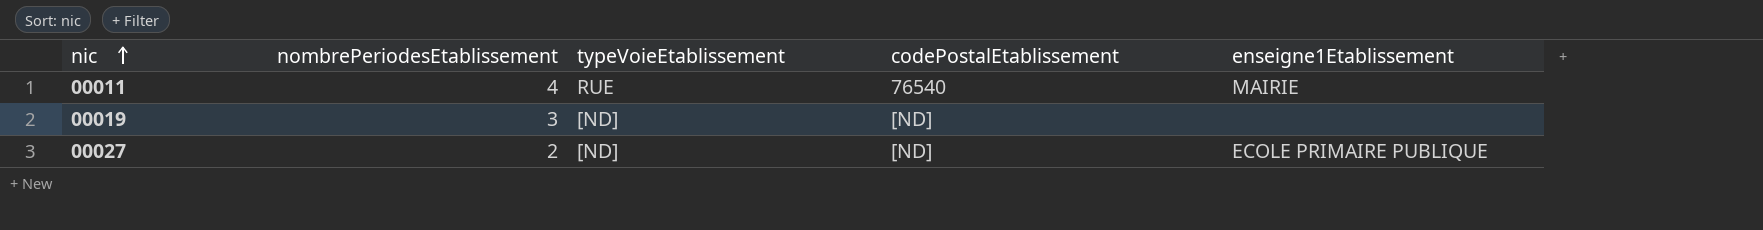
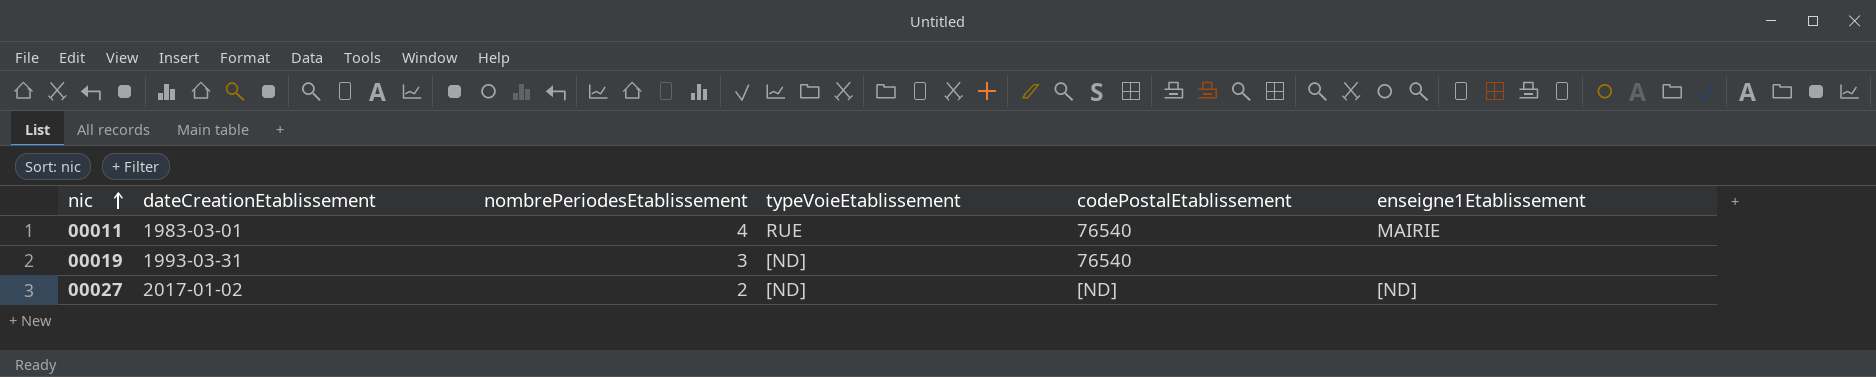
column dateCreationEtablissement | position: none -> 2
00019 | codePostalEtablissement: [ND] -> 76540
00027 | enseigne1Etablissement: ECOLE PRIMAIRE PUBLIQUE -> [ND]

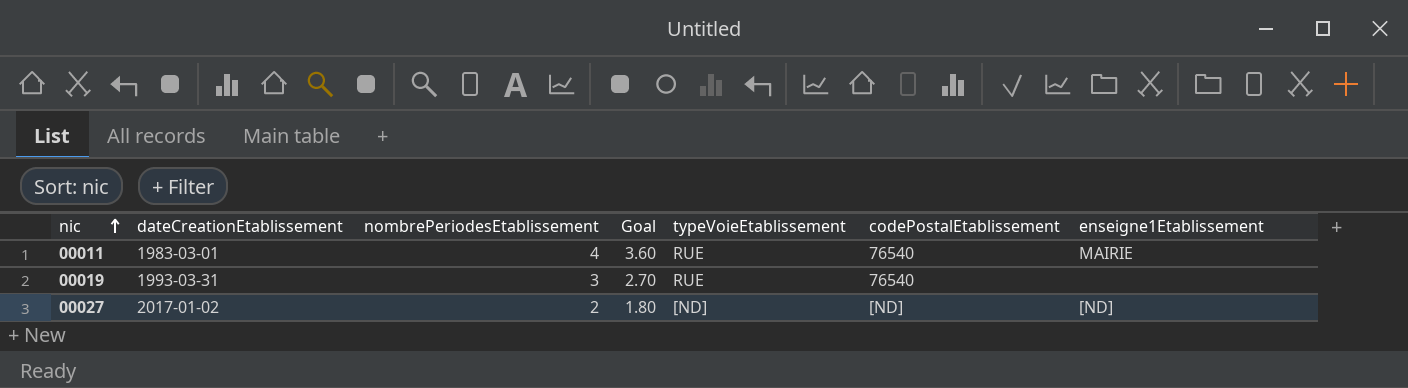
column Goal | formula: none -> [nombrePeriodesEtablissement] * 0.9
00019 | typeVoieEtablissement: [ND] -> RUE

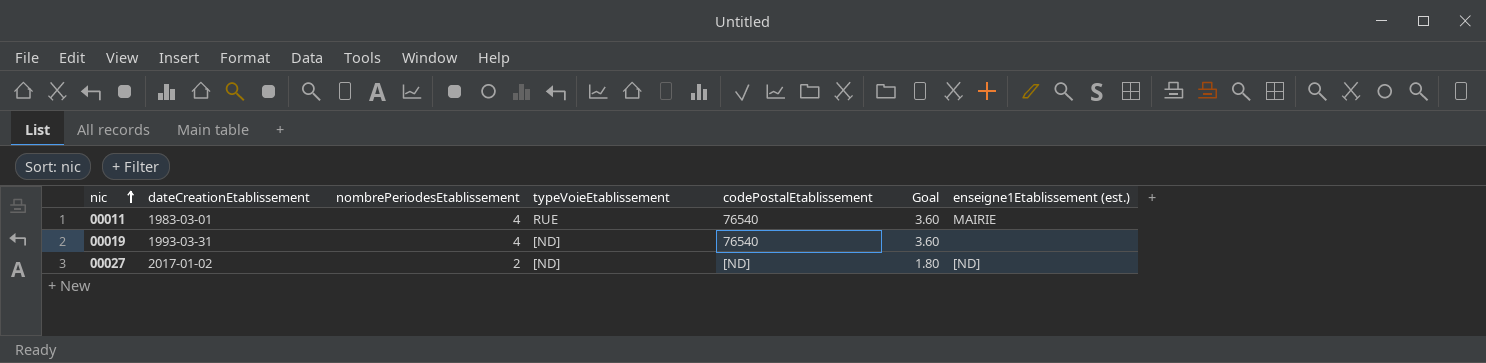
column Goal | position: 4 -> 6
column name: enseigne1Etablissement -> enseigne1Etablissement (est.)
00019 | nombrePeriodesEtablissement: 3 -> 4
00019 | typeVoieEtablissement: RUE -> [ND]
00019 | Goal: 2.70 -> 3.60

